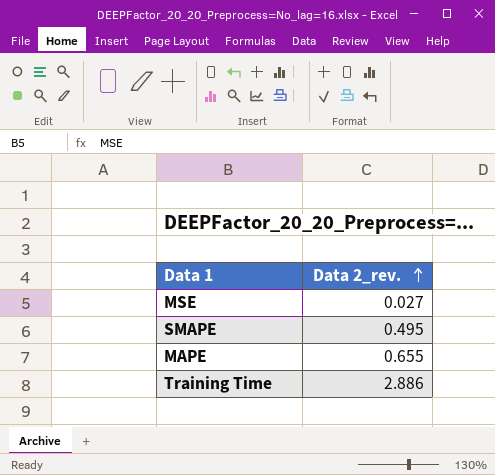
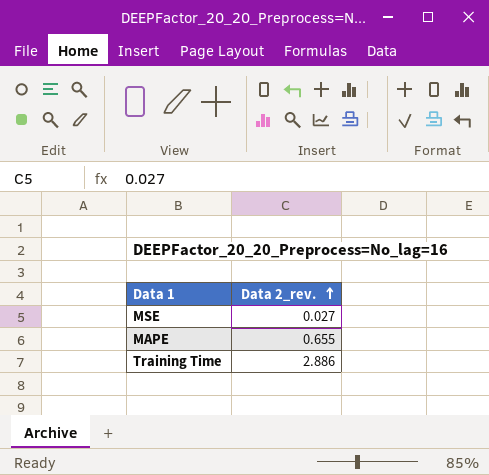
row SMAPE: 0.495 -> none

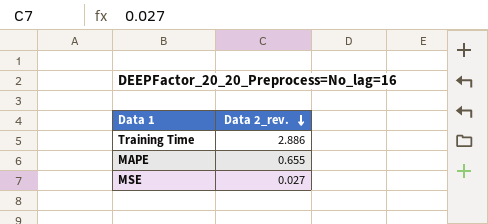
row order: Data 2_rev. ascending -> Data 2_rev. descending

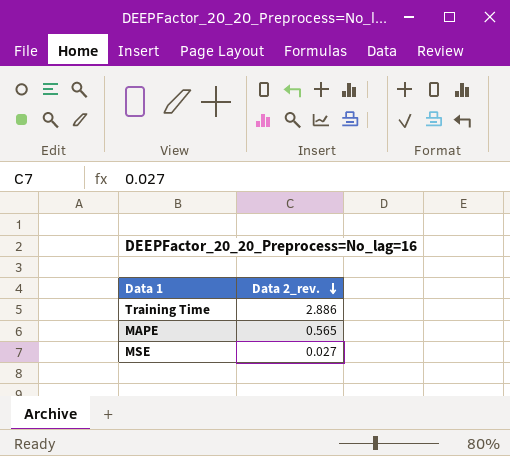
MAPE | Data 2_rev.: 0.655 -> 0.565

